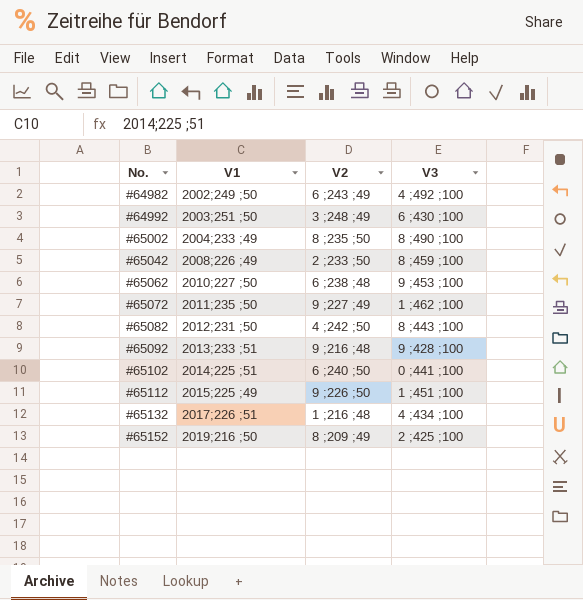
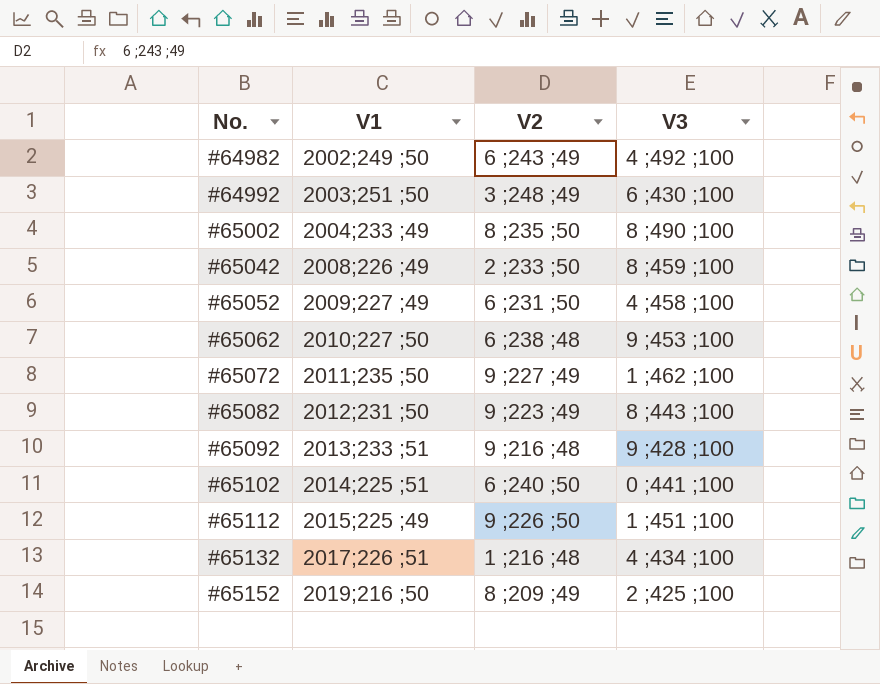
row #65052: none -> 2009;227 ;49 | 6 ;231 ;50 | 4 ;458 ;100
#65082 | V2: 4 ;242 ;50 -> 9 ;223 ;49

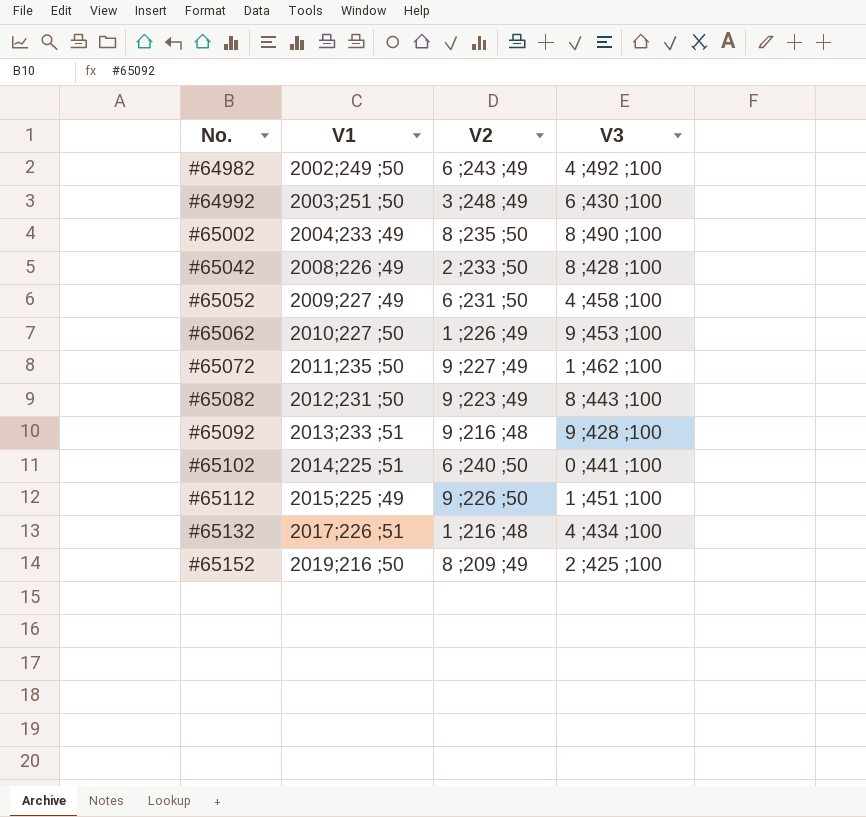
#65042 | V3: 8 ;459 ;100 -> 8 ;428 ;100
#65062 | V2: 6 ;238 ;48 -> 1 ;226 ;49

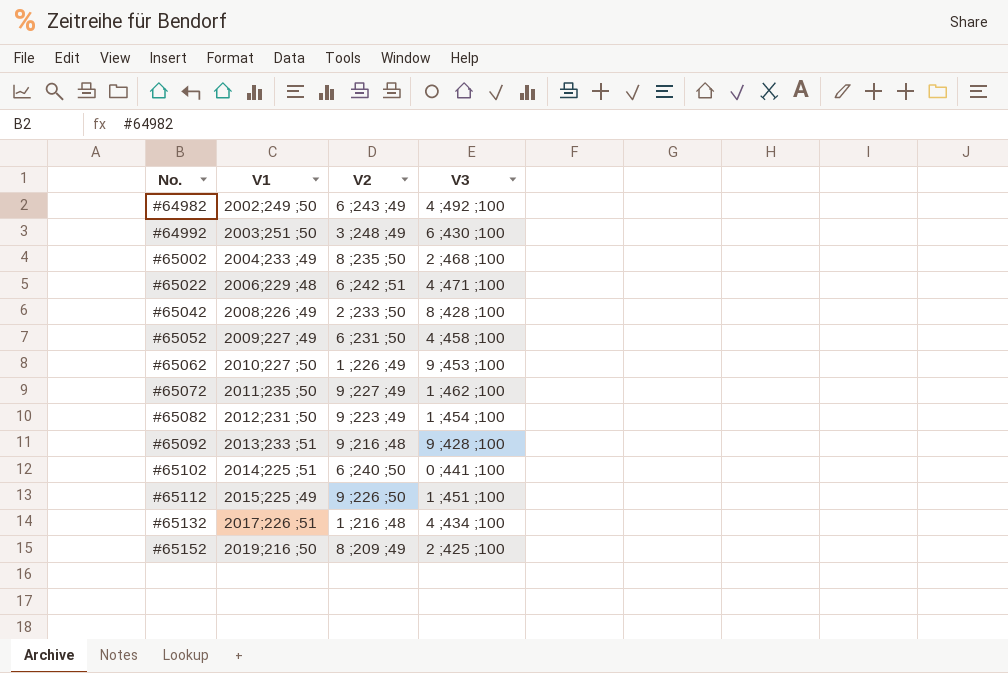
#65002 | V3: 8 ;490 ;100 -> 2 ;468 ;100
row #65022: none -> 2006;229 ;48 | 6 ;242 ;51 | 4 ;471 ;100
#65082 | V3: 8 ;443 ;100 -> 1 ;454 ;100

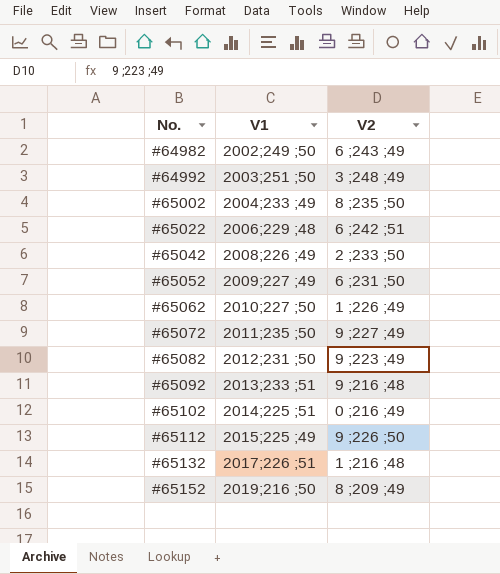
column V3 | position: 4 -> none
#65102 | V2: 6 ;240 ;50 -> 0 ;216 ;49

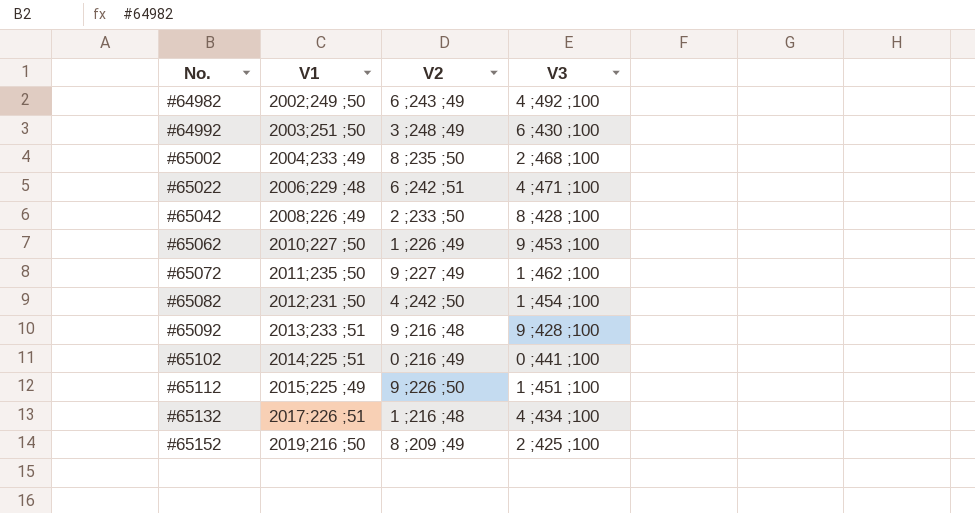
column V3 | position: none -> 4
row #65052: 2009;227 ;49 | 6 ;231 ;50 -> none
#65082 | V2: 9 ;223 ;49 -> 4 ;242 ;50

